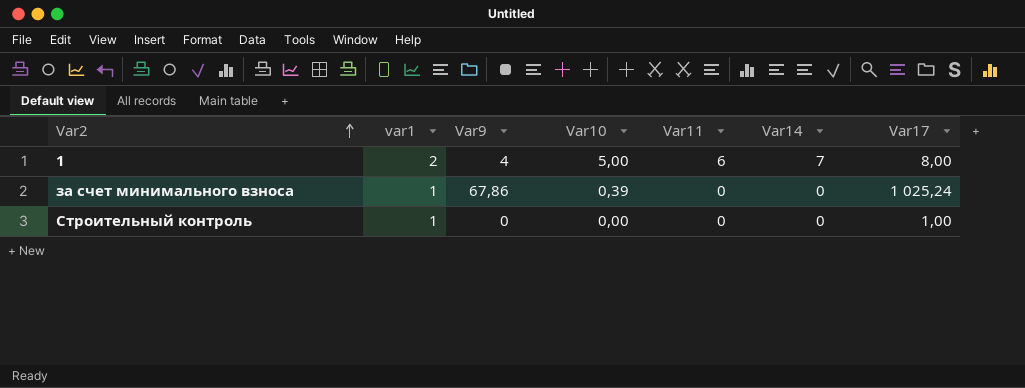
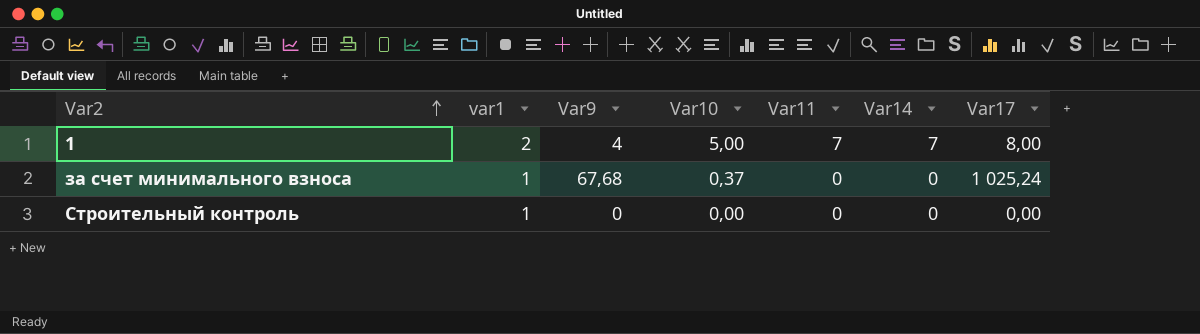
1 | Var11: 6 -> 7
за счет минимального взноса | Var9: 67,86 -> 67,68
за счет минимального взноса | Var10: 0,39 -> 0,37
Строительный контроль | Var17: 1,00 -> 0,00

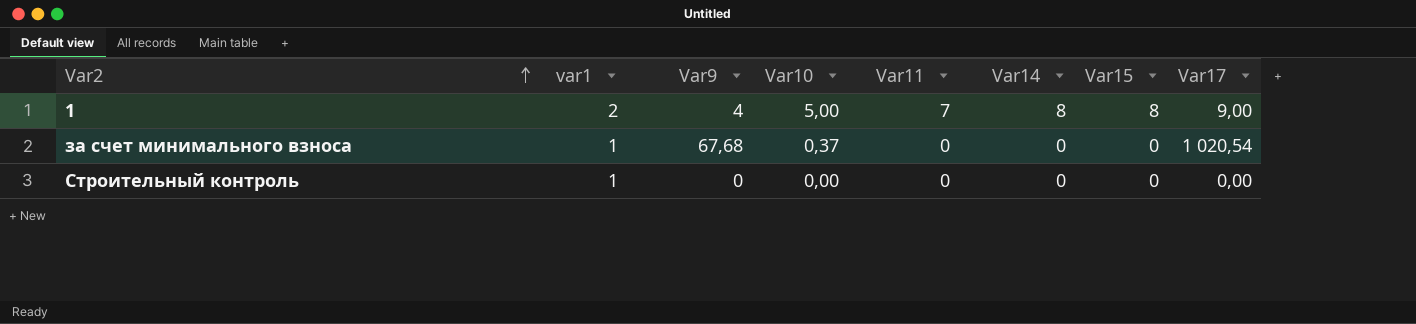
column Var15 | position: none -> 7
1 | Var14: 7 -> 8
1 | Var17: 8,00 -> 9,00
за счет минимального взноса | Var17: 1 025,24 -> 1 020,54

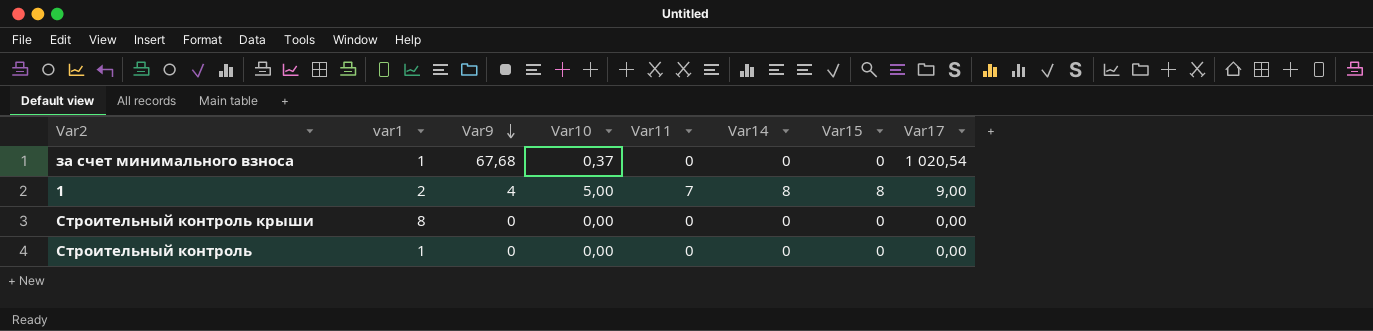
row order: Var2 ascending -> Var9 descending
row Строительный контроль крыши: none -> 8 | 0 | 0,00 | 0 | 0 | 0 | 0,00

